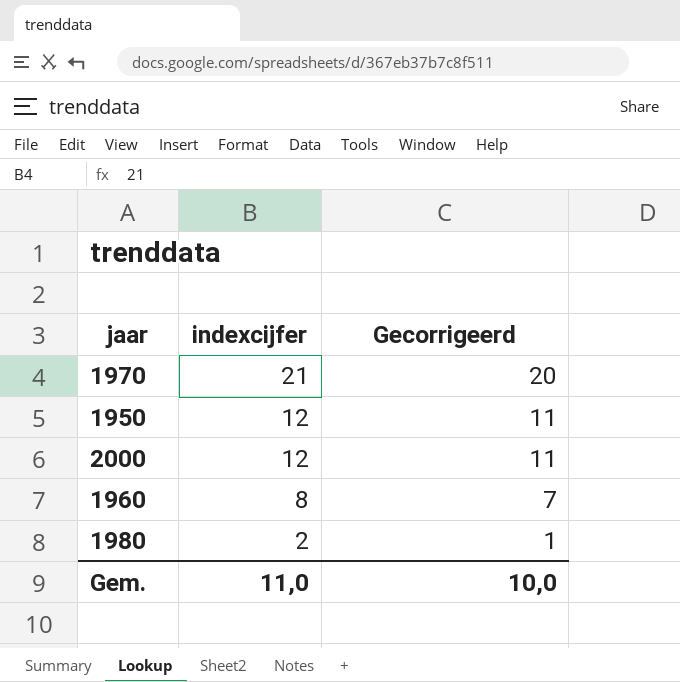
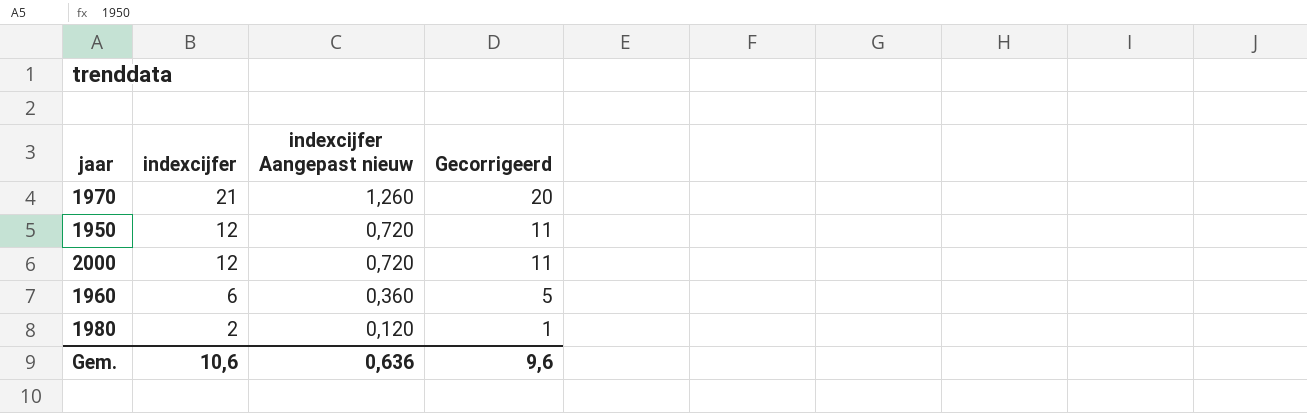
column indexcijfer Aangepast nieuw | formula: none -> [indexcijfer] * 0,06
1960 | indexcijfer: 8 -> 6
1960 | Gecorrigeerd: 7 -> 5
Gem. | indexcijfer: 11,0 -> 10,6
Gem. | Gecorrigeerd: 10,0 -> 9,6

